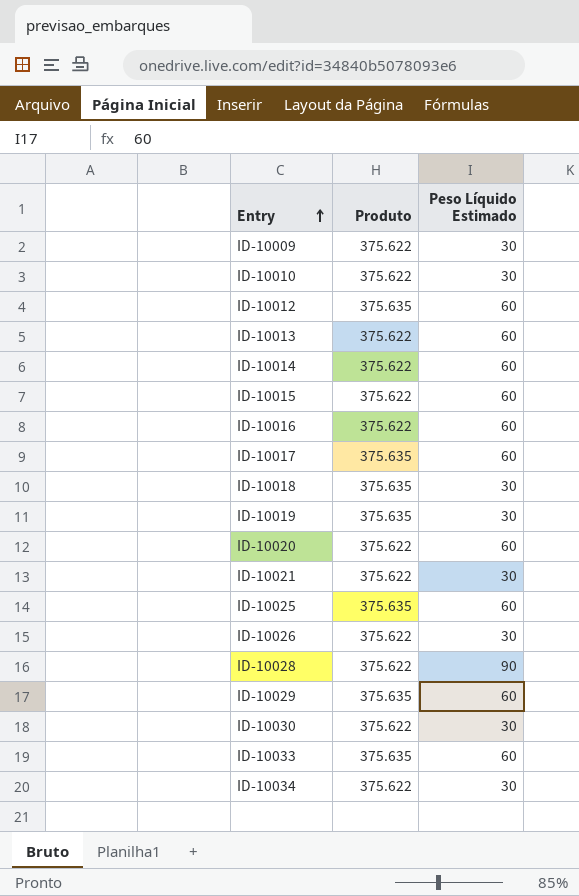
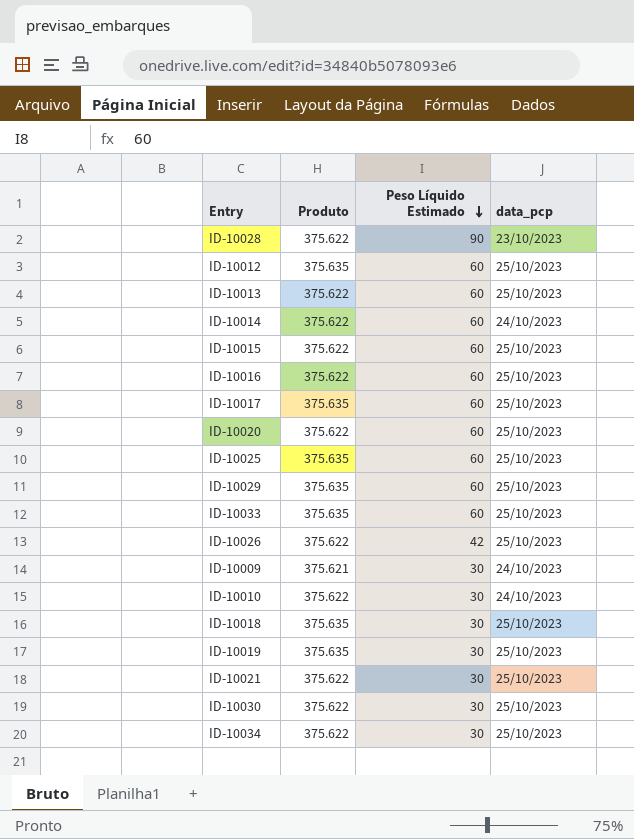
row order: Entry ascending -> Peso Líquido Estimado descending
column data_pcp | position: none -> 4
ID-10026 | Peso Líquido Estimado: 30 -> 42
ID-10009 | Produto: 375.622 -> 375.621

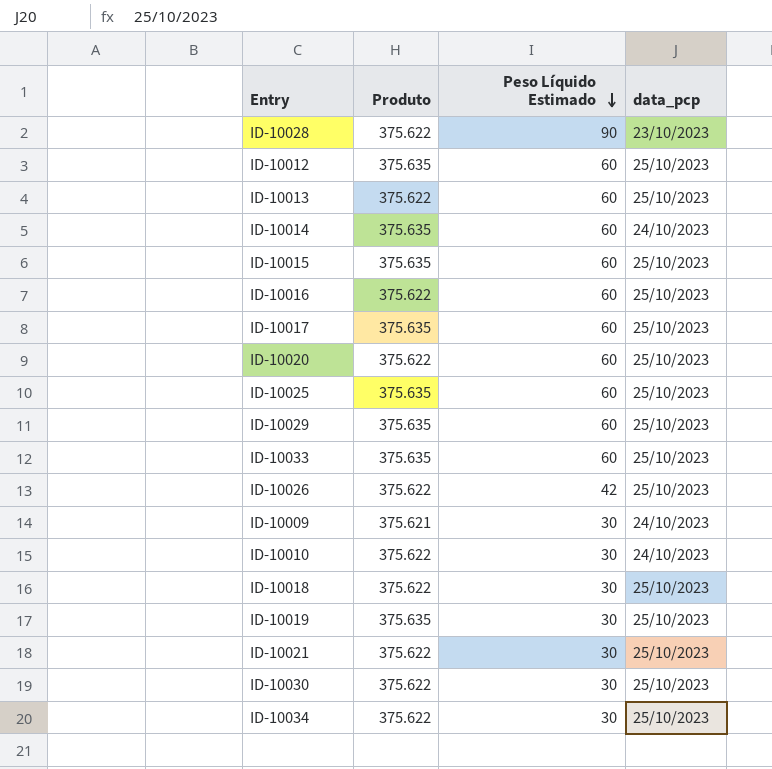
ID-10014 | Produto: 375.622 -> 375.635
ID-10015 | Produto: 375.622 -> 375.635
ID-10018 | Produto: 375.635 -> 375.622

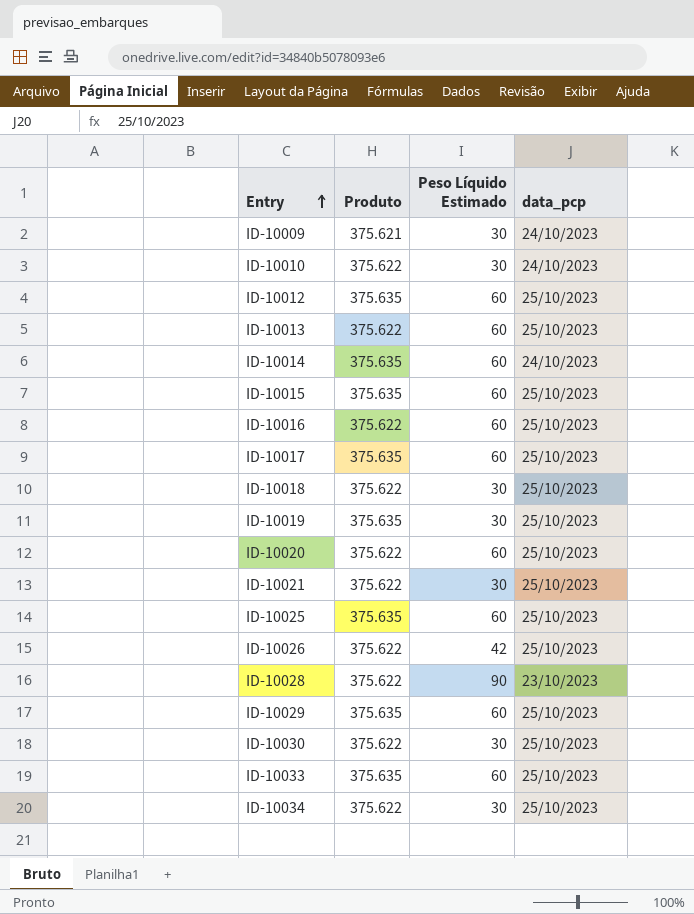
row order: Peso Líquido Estimado descending -> Entry ascending

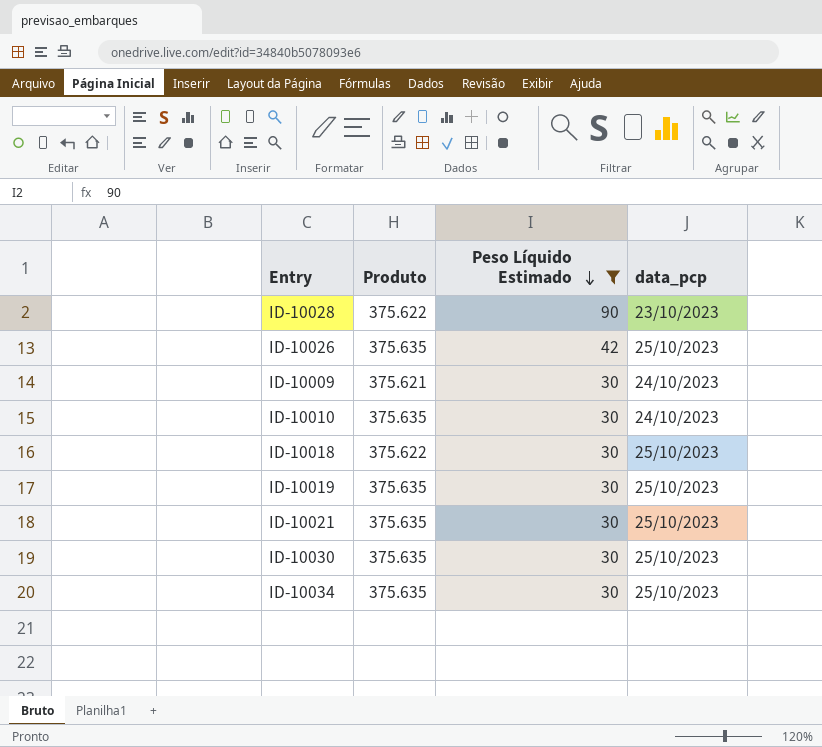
filter: none -> Peso Líquido Estimado != 60
row order: Entry ascending -> Peso Líquido Estimado descending
ID-10026 | Produto: 375.622 -> 375.635
ID-10010 | Produto: 375.622 -> 375.635
ID-10021 | Produto: 375.622 -> 375.635
ID-10030 | Produto: 375.622 -> 375.635
ID-10034 | Produto: 375.622 -> 375.635

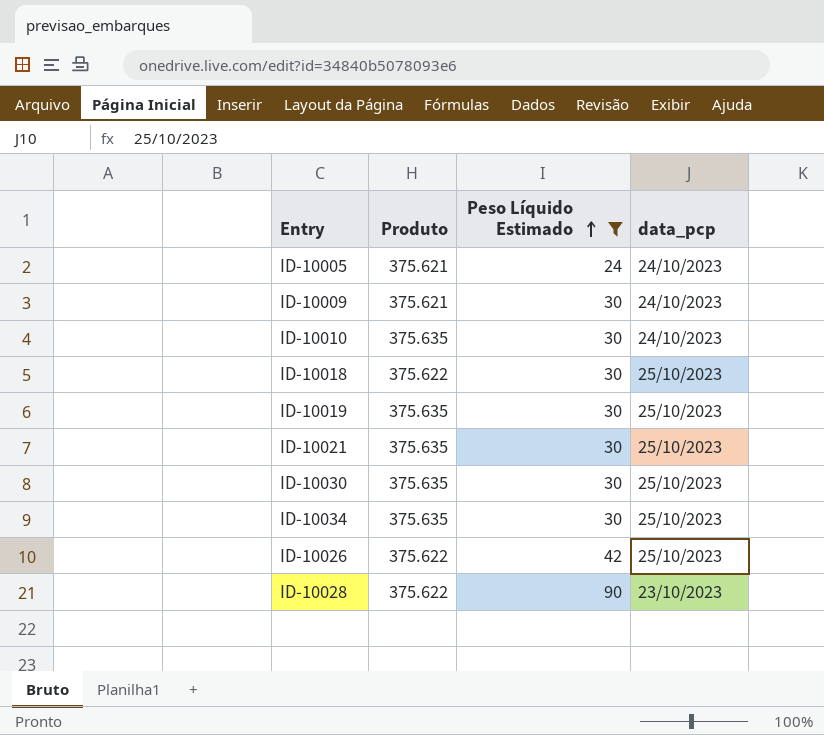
row order: Peso Líquido Estimado descending -> Peso Líquido Estimado ascending
row ID-10005: none -> 375.621 | 24 | 24/10/2023
ID-10026 | Produto: 375.635 -> 375.622

